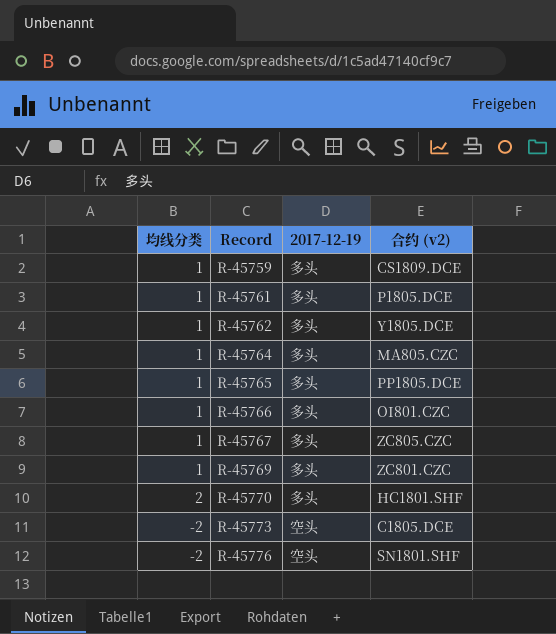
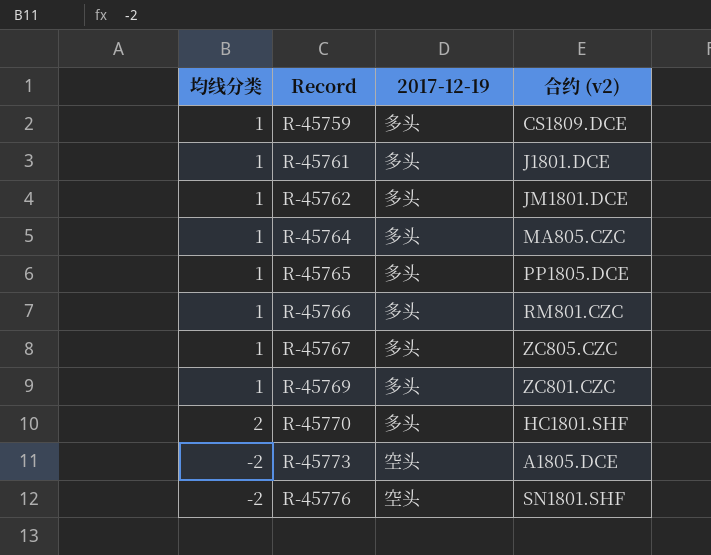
R-45761 | 合约 (v2): P1805.DCE -> J1801.DCE
R-45762 | 合约 (v2): Y1805.DCE -> JM1801.DCE
R-45766 | 合约 (v2): OI801.CZC -> RM801.CZC
R-45773 | 合约 (v2): C1805.DCE -> A1805.DCE

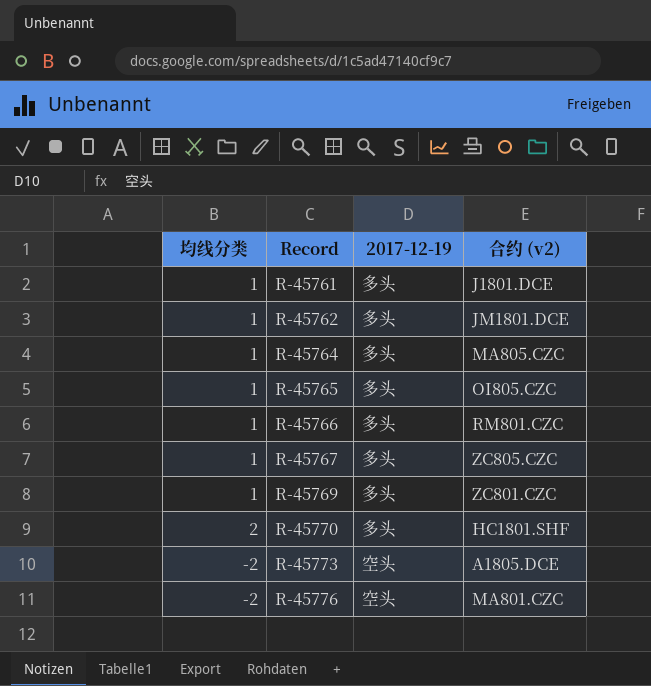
row R-45759: 1 | 多头 | CS1809.DCE -> none
R-45765 | 合约 (v2): PP1805.DCE -> OI805.CZC
R-45776 | 合约 (v2): SN1801.SHF -> MA801.CZC

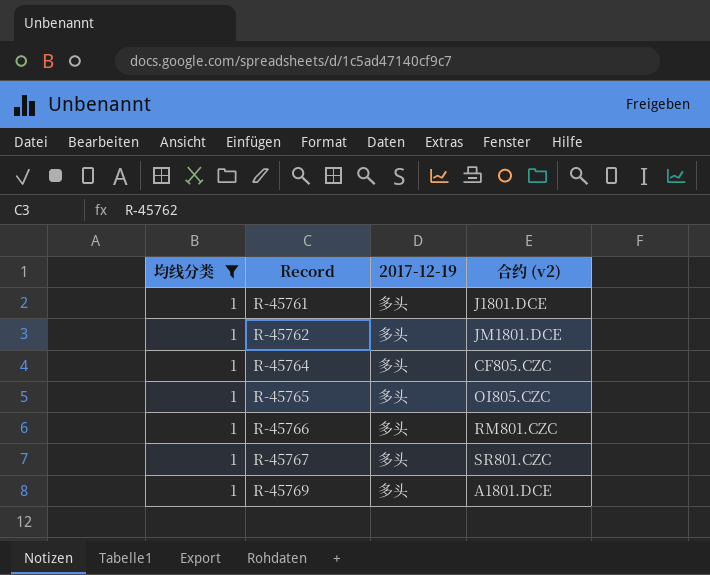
filter: none -> 均线分类 = 1
R-45764 | 合约 (v2): MA805.CZC -> CF805.CZC
R-45767 | 合约 (v2): ZC805.CZC -> SR801.CZC
R-45769 | 合约 (v2): ZC801.CZC -> A1801.DCE

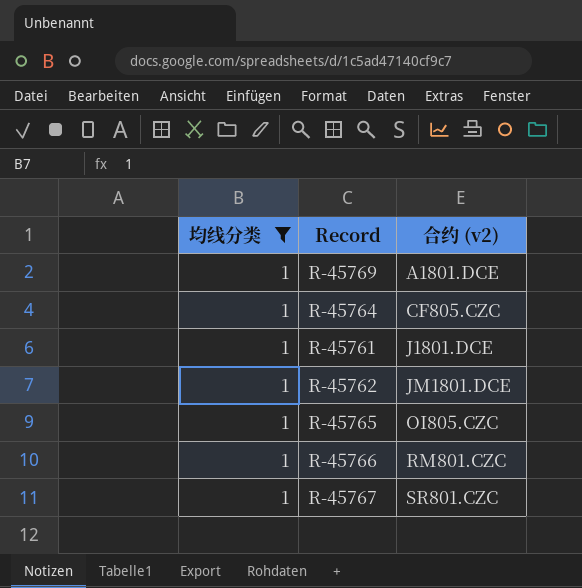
row order: Record ascending -> 合约 (v2) ascending
column 2017-12-19 | position: 3 -> none

